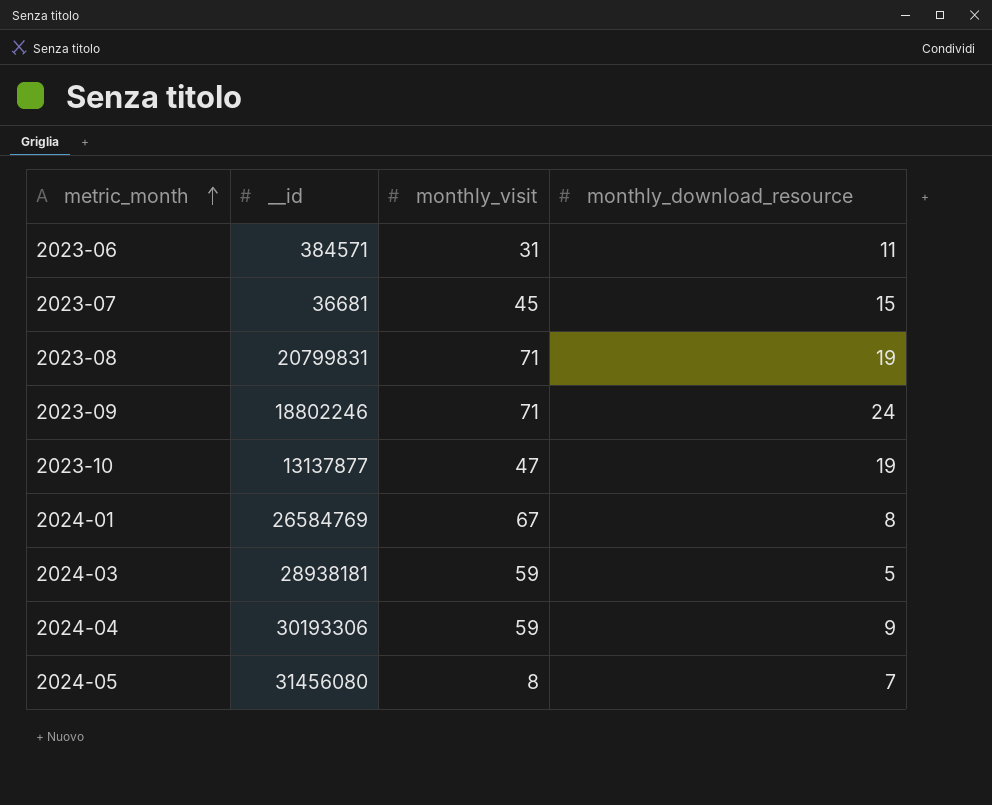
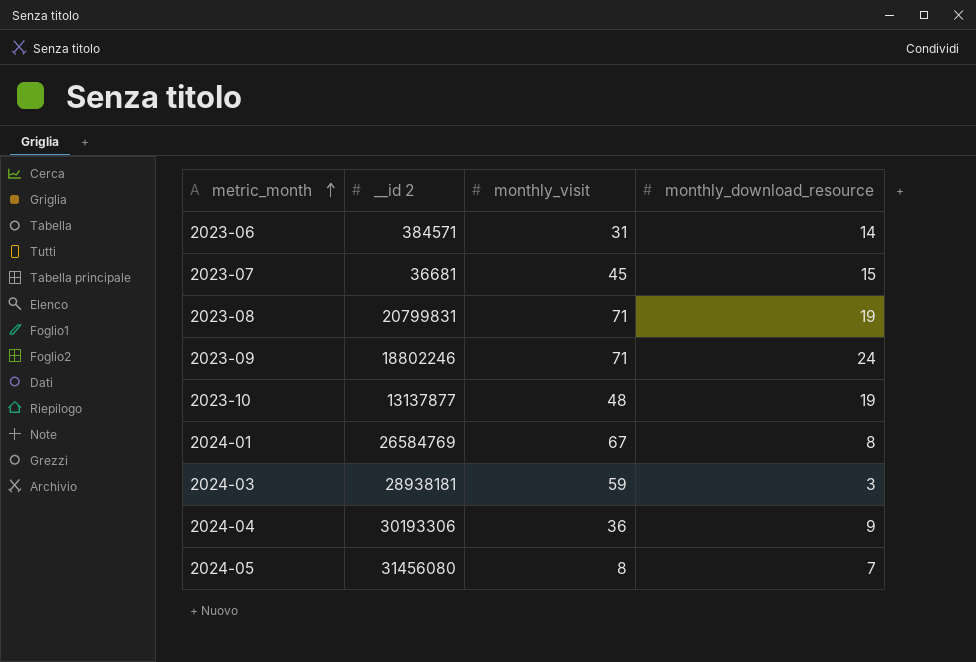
column name: __id -> __id 2
2023-06 | monthly_download_resource: 11 -> 14
2023-10 | monthly_visit: 47 -> 48
2024-03 | monthly_download_resource: 5 -> 3
2024-04 | monthly_visit: 59 -> 36

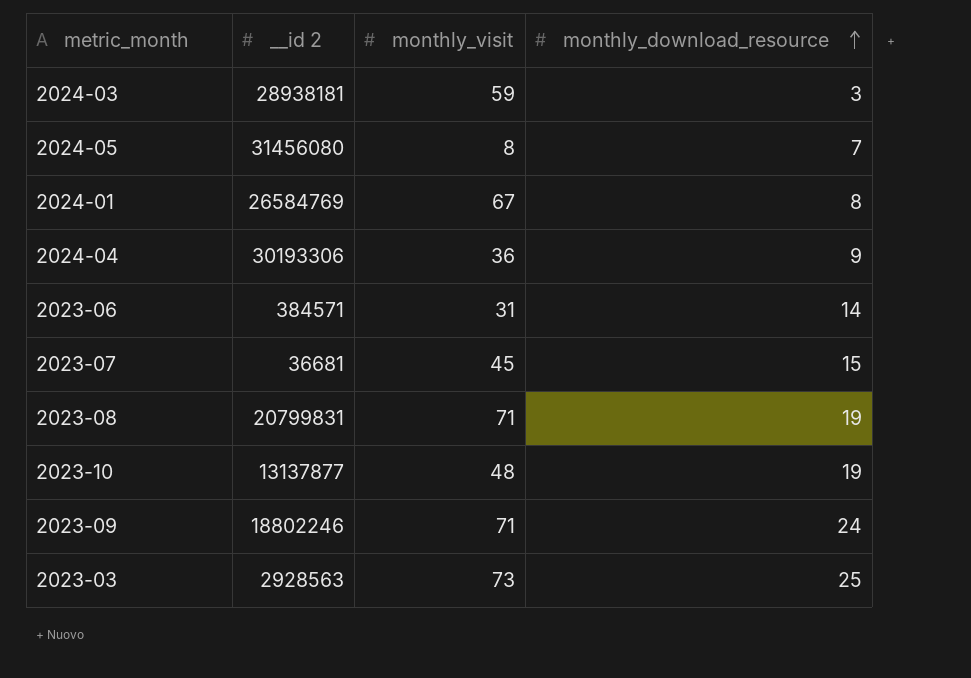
row order: metric_month ascending -> monthly_download_resource ascending
row 2023-03: none -> 2928563 | 73 | 25

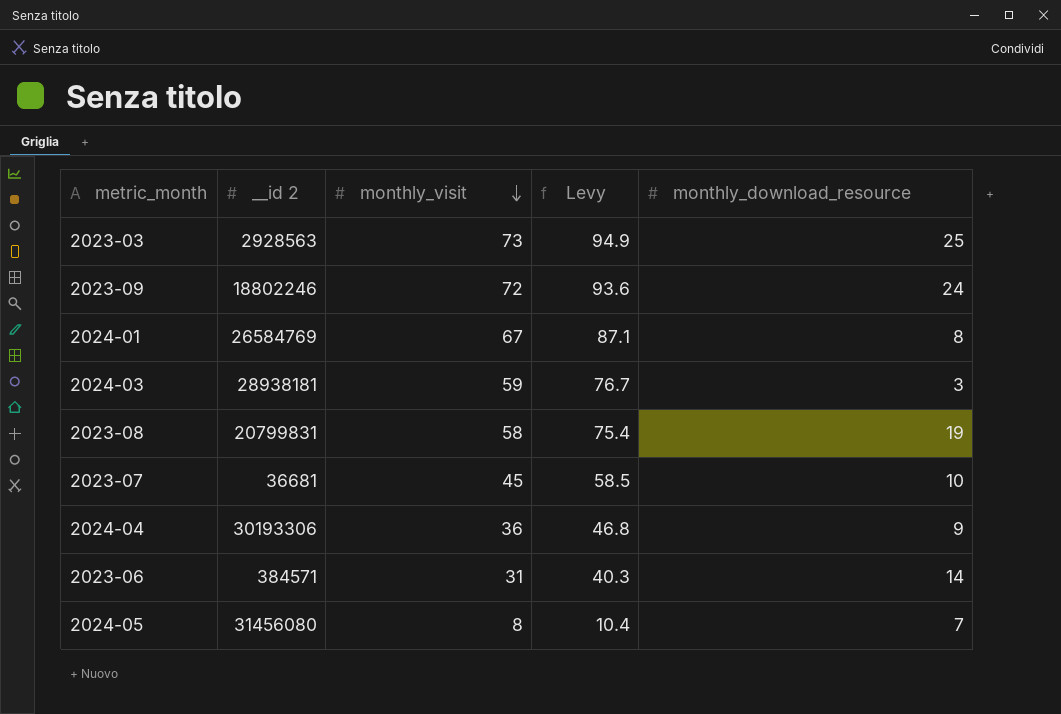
row order: monthly_download_resource ascending -> monthly_visit descending
column Levy | formula: none -> [monthly_visit] * 1.3
row 2023-10: 13137877 | 48 | 19 -> none
2023-09 | monthly_visit: 71 -> 72
2023-08 | monthly_visit: 71 -> 58
2023-07 | monthly_download_resource: 15 -> 10

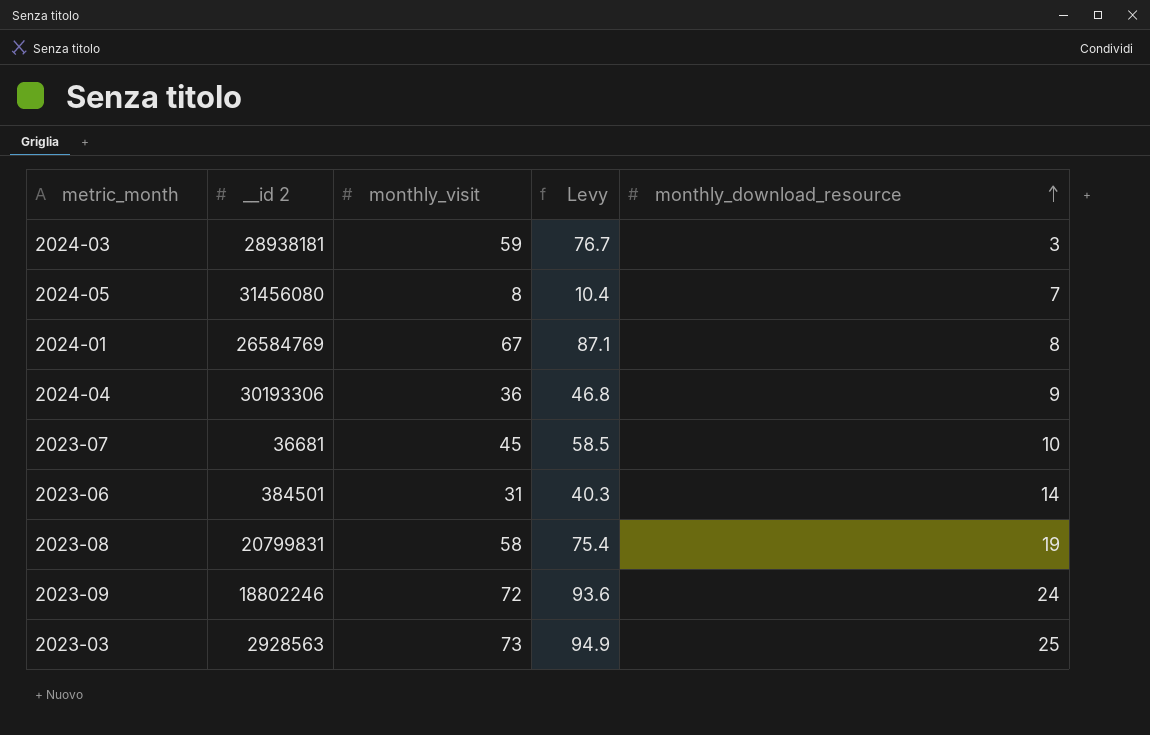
row order: monthly_visit descending -> monthly_download_resource ascending
2023-06 | __id 2: 384571 -> 384501

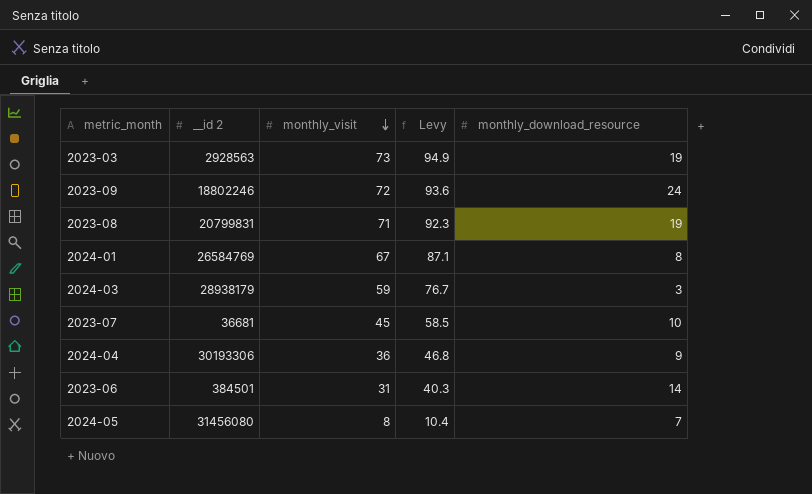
row order: monthly_download_resource ascending -> monthly_visit descending
2023-03 | monthly_download_resource: 25 -> 19
2023-08 | monthly_visit: 58 -> 71
2023-08 | Levy: 75.4 -> 92.3
2024-03 | __id 2: 28938181 -> 28938179

